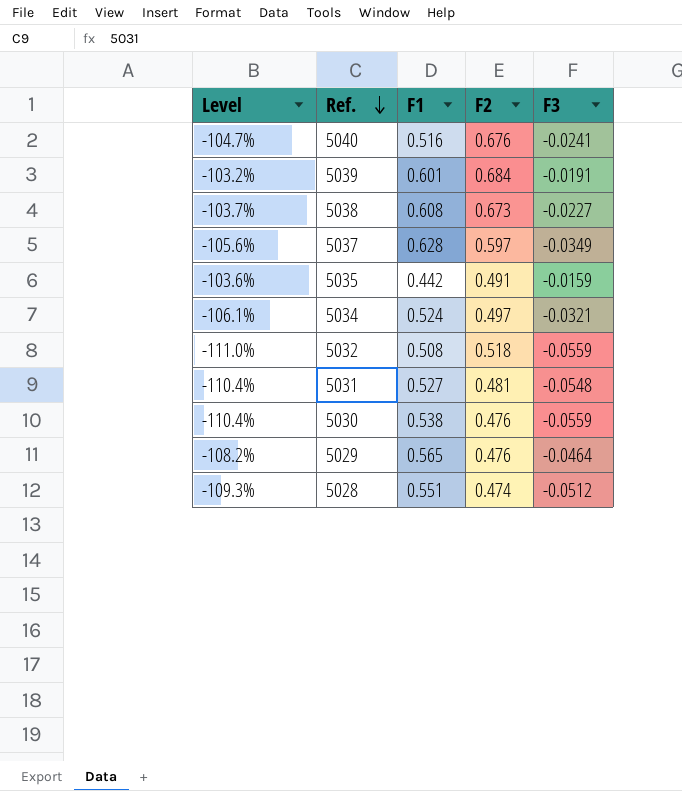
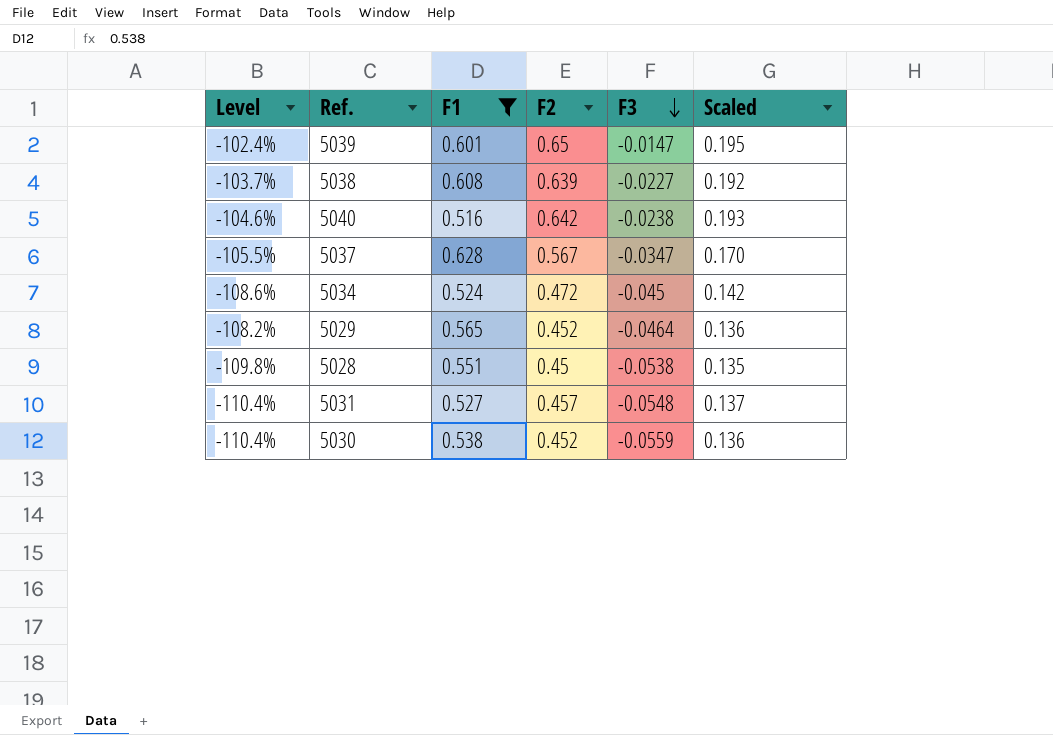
filter: none -> F1 >= 0.516
row order: Ref. descending -> F3 descending
column Scaled | formula: none -> [F2] * 0.3
5039 | Level: -103.2% -> -102.4%
5039 | F2: 0.684 -> 0.65
5039 | F3: -0.0191 -> -0.0147
5038 | F2: 0.673 -> 0.639
5040 | Level: -104.7% -> -104.6%
5040 | F2: 0.676 -> 0.642
5040 | F3: -0.0241 -> -0.0238
5037 | Level: -105.6% -> -105.5%
5037 | F2: 0.597 -> 0.567
5037 | F3: -0.0349 -> -0.0347
5034 | Level: -106.1% -> -108.6%
5034 | F2: 0.497 -> 0.472
5034 | F3: -0.0321 -> -0.045
5029 | F2: 0.476 -> 0.452
5028 | Level: -109.3% -> -109.8%
5028 | F2: 0.474 -> 0.45
5028 | F3: -0.0512 -> -0.0538
5031 | F2: 0.481 -> 0.457
5030 | F2: 0.476 -> 0.452

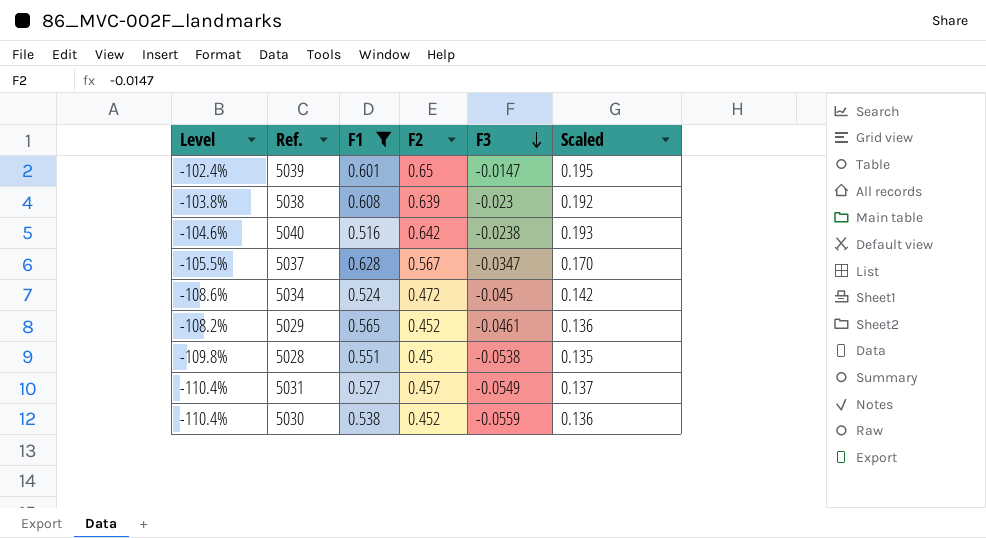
5038 | Level: -103.7% -> -103.8%
5038 | F3: -0.0227 -> -0.023
5029 | F3: -0.0464 -> -0.0461
5031 | F3: -0.0548 -> -0.0549

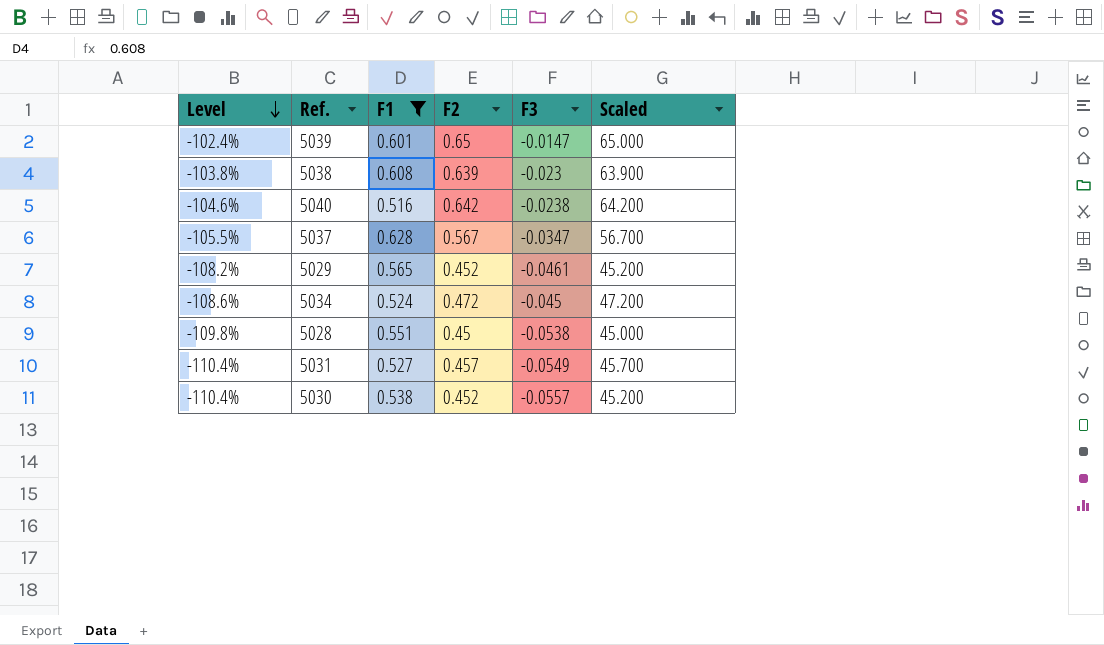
row order: F3 descending -> Level descending
column Scaled | formula: [F2] * 0.3 -> [F2] * 100
5030 | F3: -0.0559 -> -0.0557

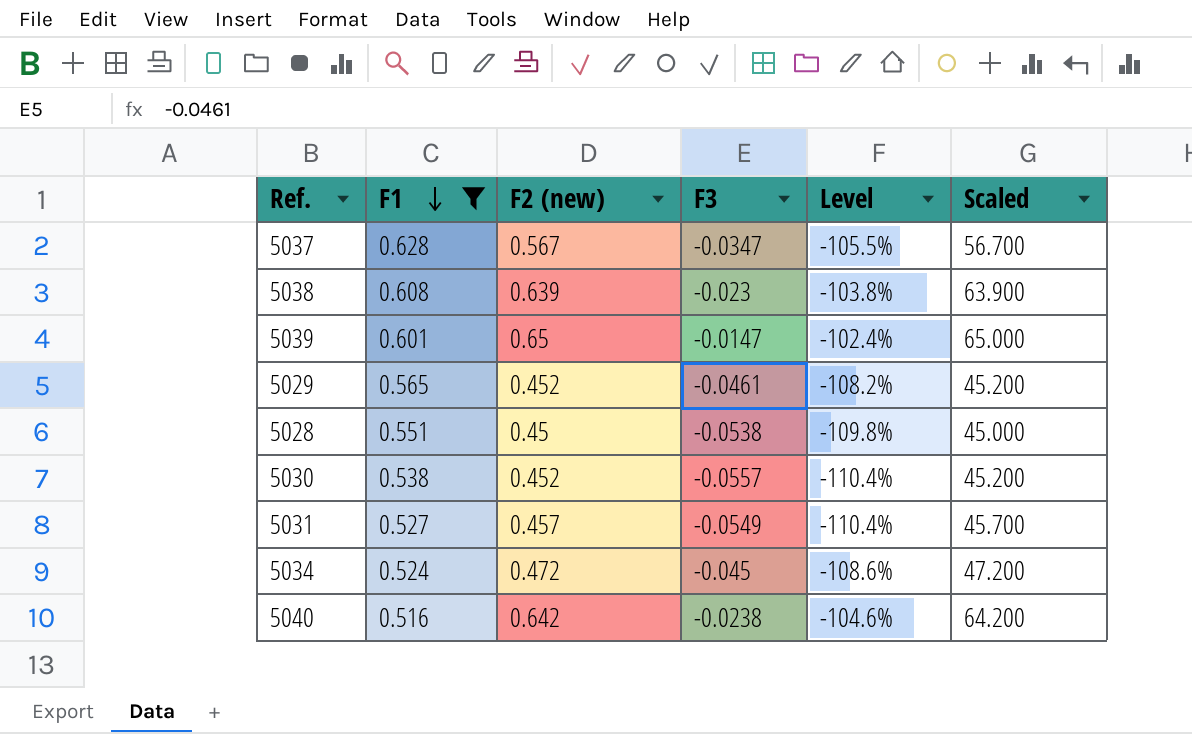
row order: Level descending -> F1 descending
column name: F2 -> F2 (new)
column Level | position: 1 -> 5

